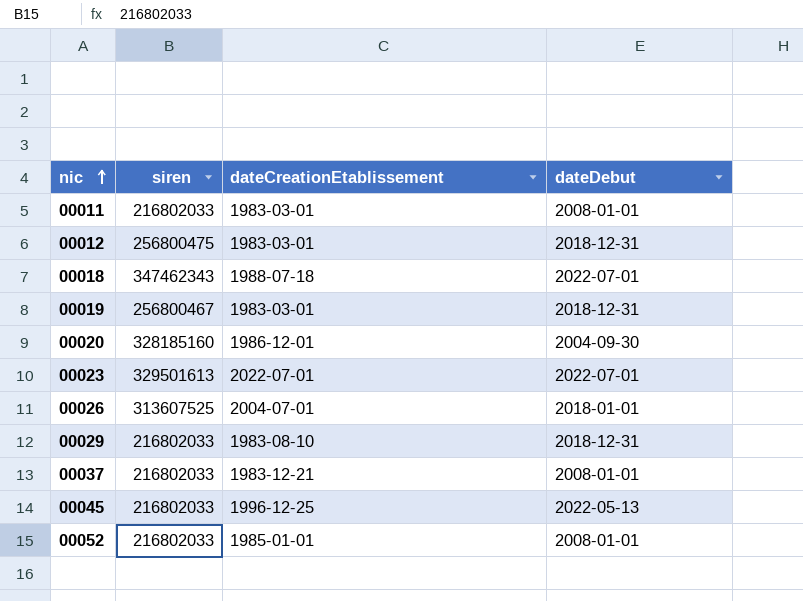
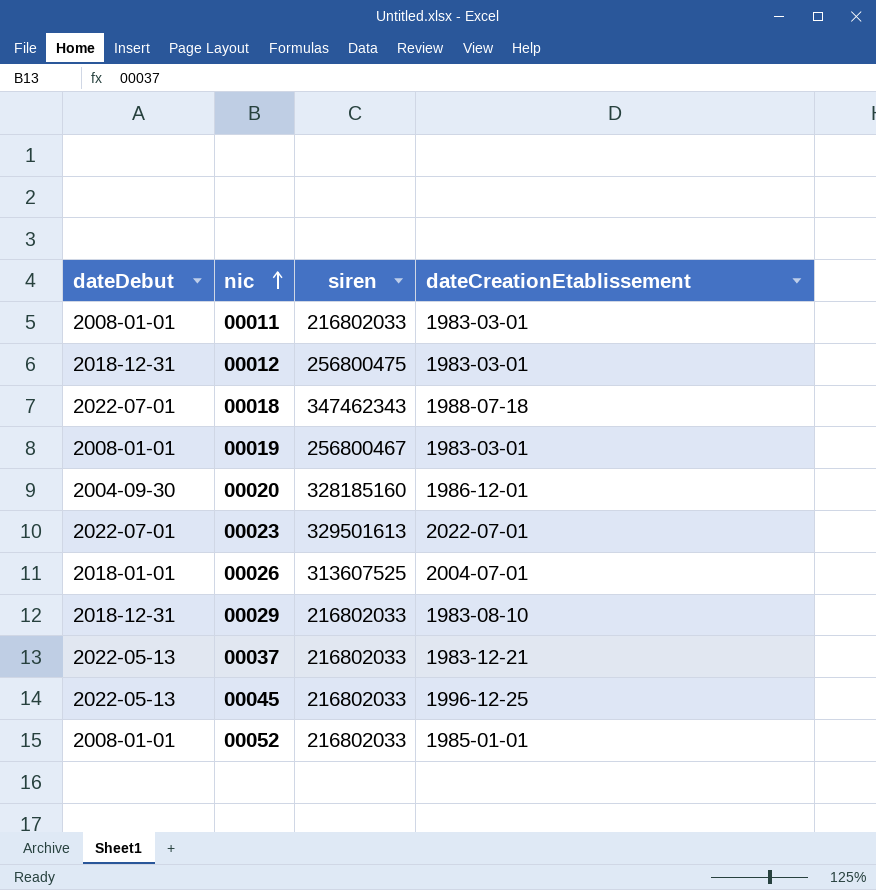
column dateDebut | position: 4 -> 1
00019 | dateDebut: 2018-12-31 -> 2008-01-01
00037 | dateDebut: 2008-01-01 -> 2022-05-13

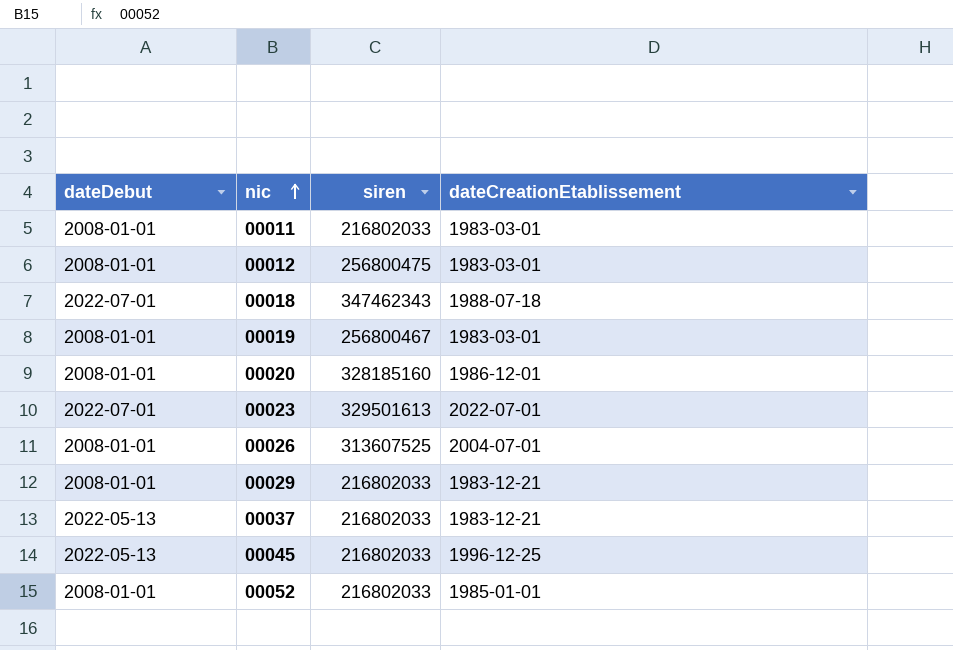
00012 | dateDebut: 2018-12-31 -> 2008-01-01
00020 | dateDebut: 2004-09-30 -> 2008-01-01
00026 | dateDebut: 2018-01-01 -> 2008-01-01
00029 | dateDebut: 2018-12-31 -> 2008-01-01
00029 | dateCreationEtablissement: 1983-08-10 -> 1983-12-21

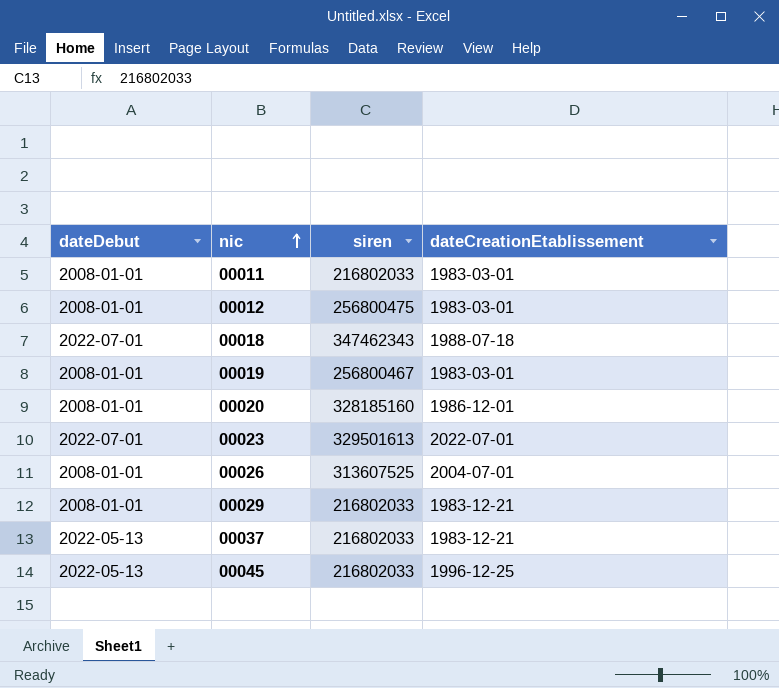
row 00052: 2008-01-01 | 216802033 | 1985-01-01 -> none

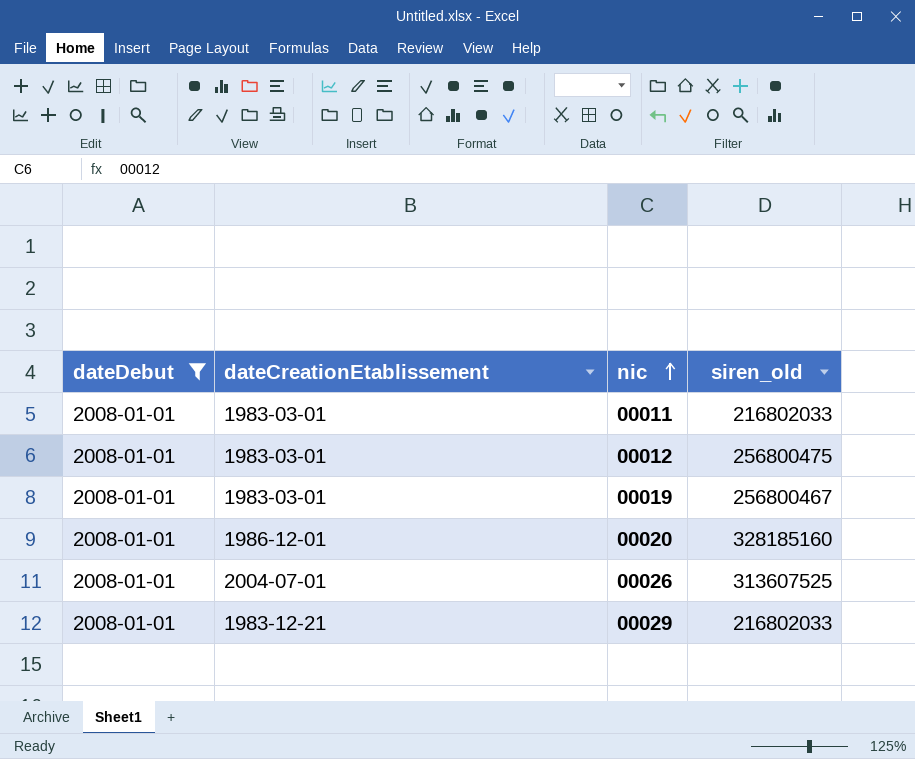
filter: none -> dateDebut = 2008-01-01
column dateCreationEtablissement | position: 4 -> 2
column name: siren -> siren_old

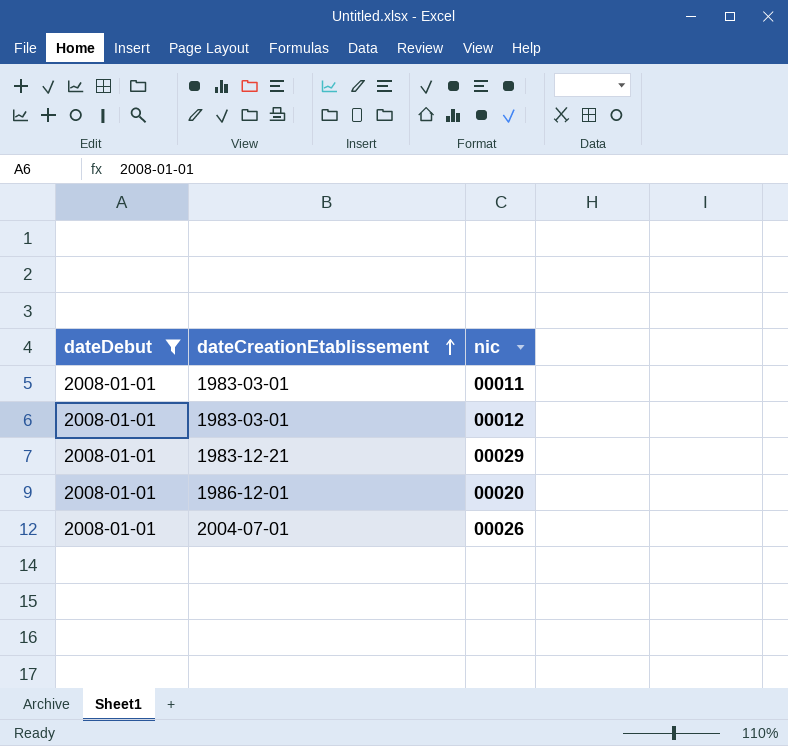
row order: nic ascending -> dateCreationEtablissement ascending
column siren_old | position: 4 -> none
row 00019: 2008-01-01 | 1983-03-01 | 256800467 -> none

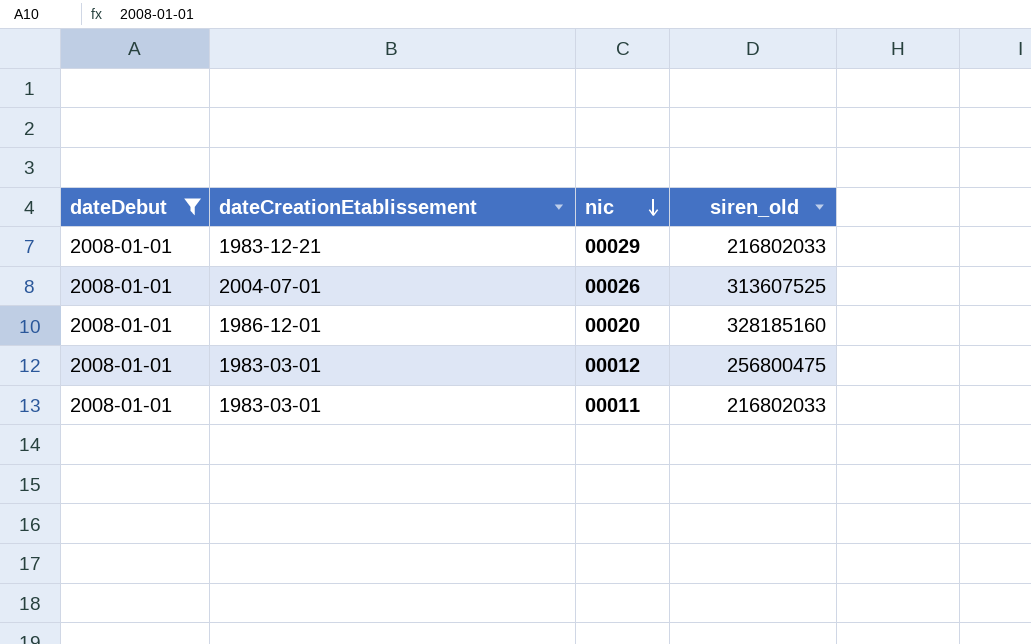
row order: dateCreationEtablissement ascending -> nic descending
column siren_old | position: none -> 4

